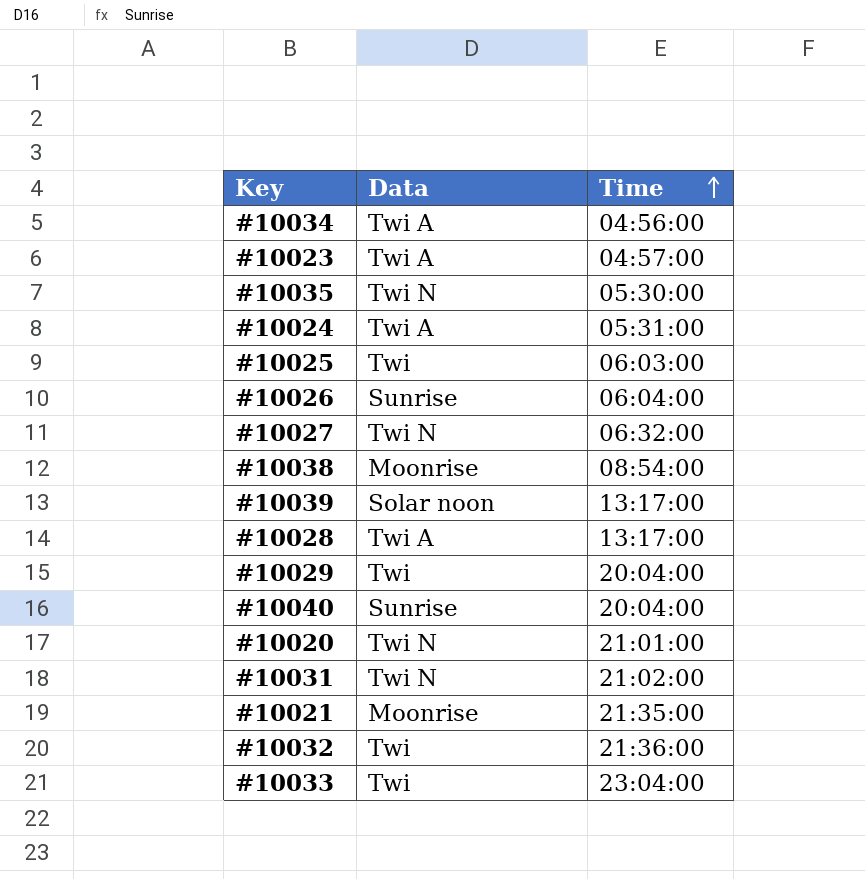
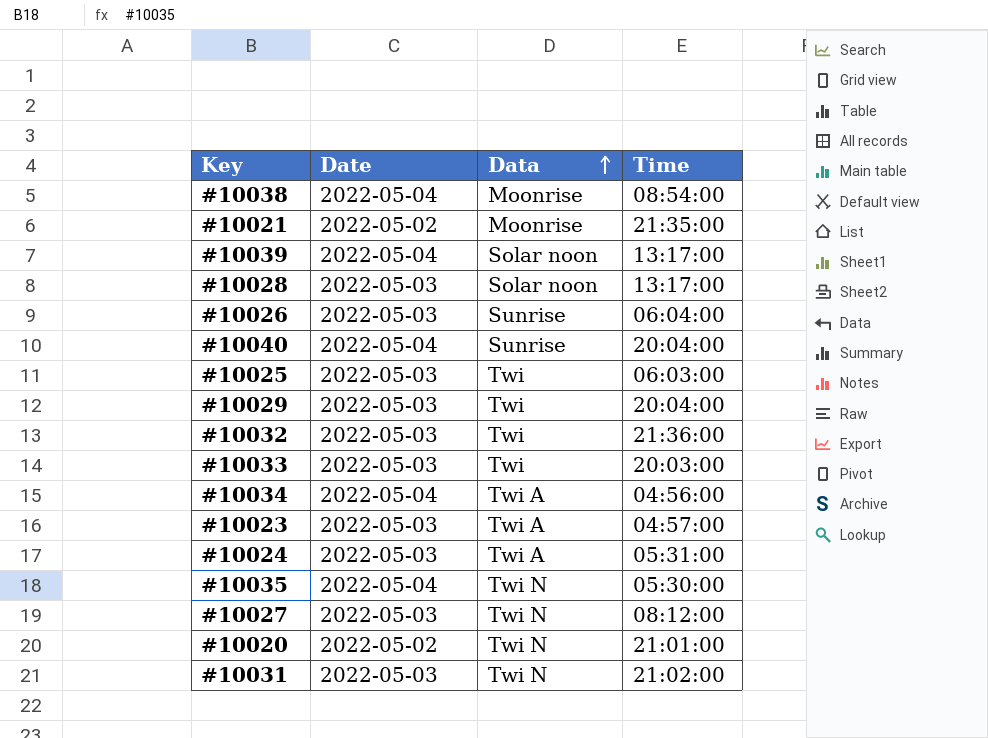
row order: Time ascending -> Data ascending
column Date | position: none -> 2
#10028 | Data: Twi A -> Solar noon
#10033 | Time: 23:04:00 -> 20:03:00
#10027 | Time: 06:32:00 -> 08:12:00

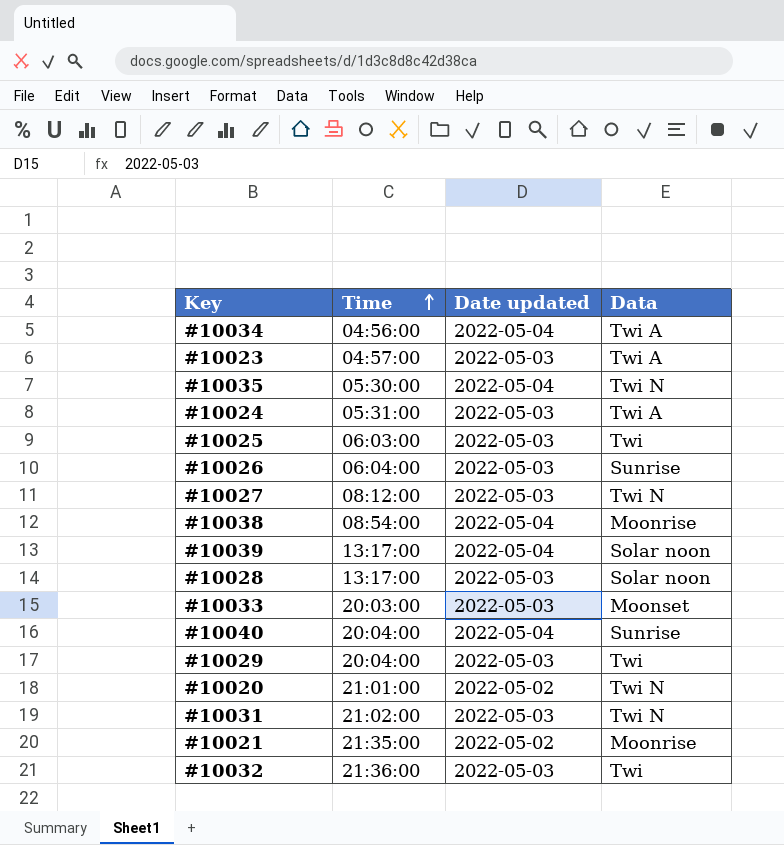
row order: Data ascending -> Time ascending
column Time | position: 4 -> 2
column name: Date -> Date updated
#10033 | Data: Twi -> Moonset

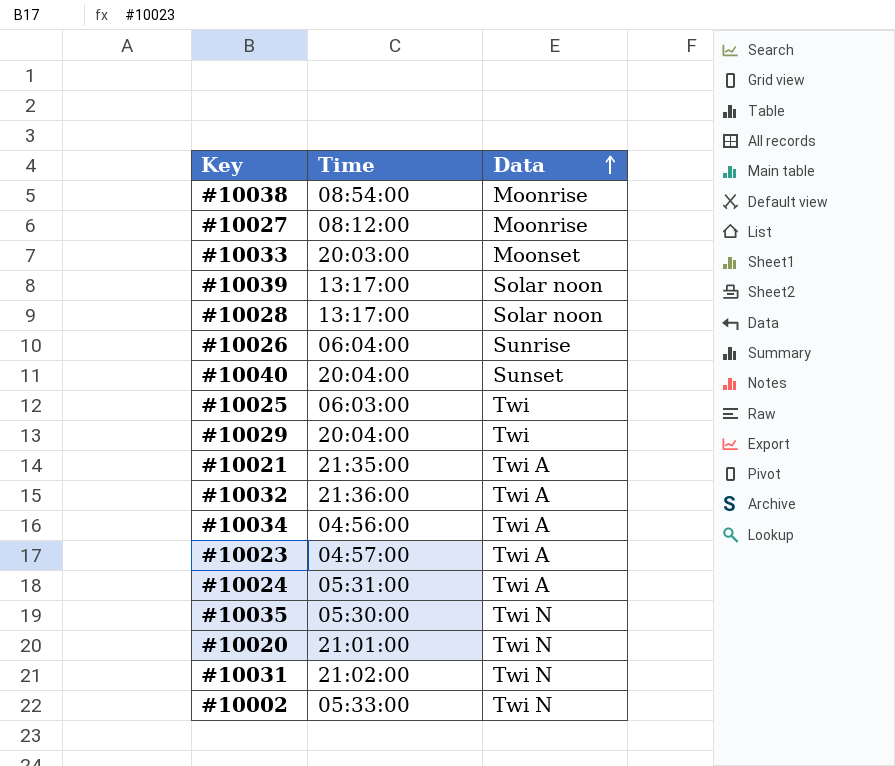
row order: Time ascending -> Data ascending
column Date updated | position: 3 -> none
#10027 | Data: Twi N -> Moonrise
#10040 | Data: Sunrise -> Sunset
#10021 | Data: Moonrise -> Twi A
#10032 | Data: Twi -> Twi A
row #10002: none -> 05:33:00 | Twi N

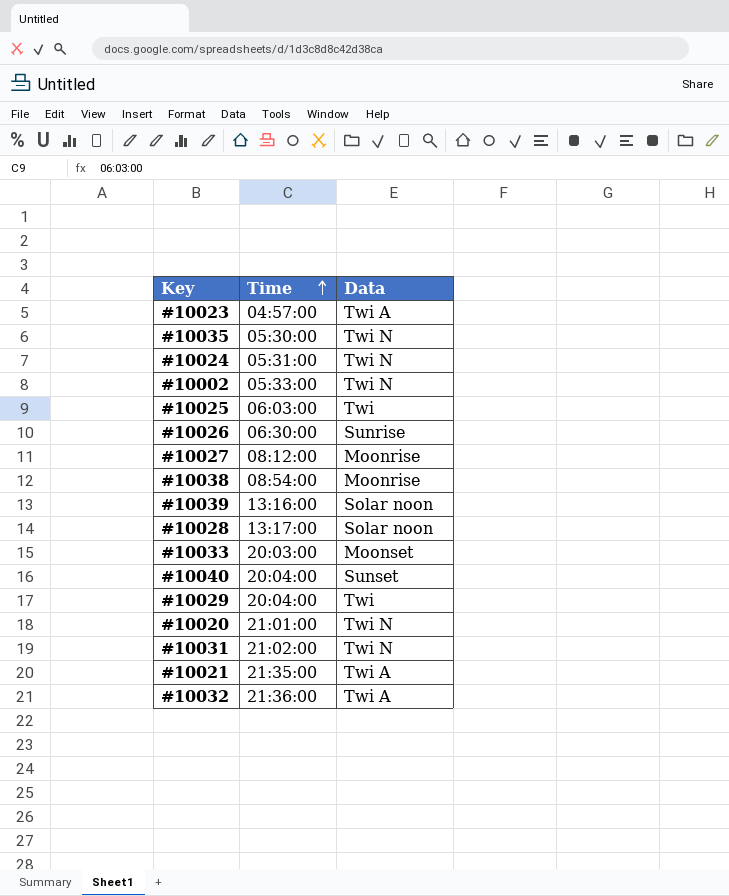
row order: Data ascending -> Time ascending
row #10034: 04:56:00 | Twi A -> none
#10024 | Data: Twi A -> Twi N
#10026 | Time: 06:04:00 -> 06:30:00
#10039 | Time: 13:17:00 -> 13:16:00

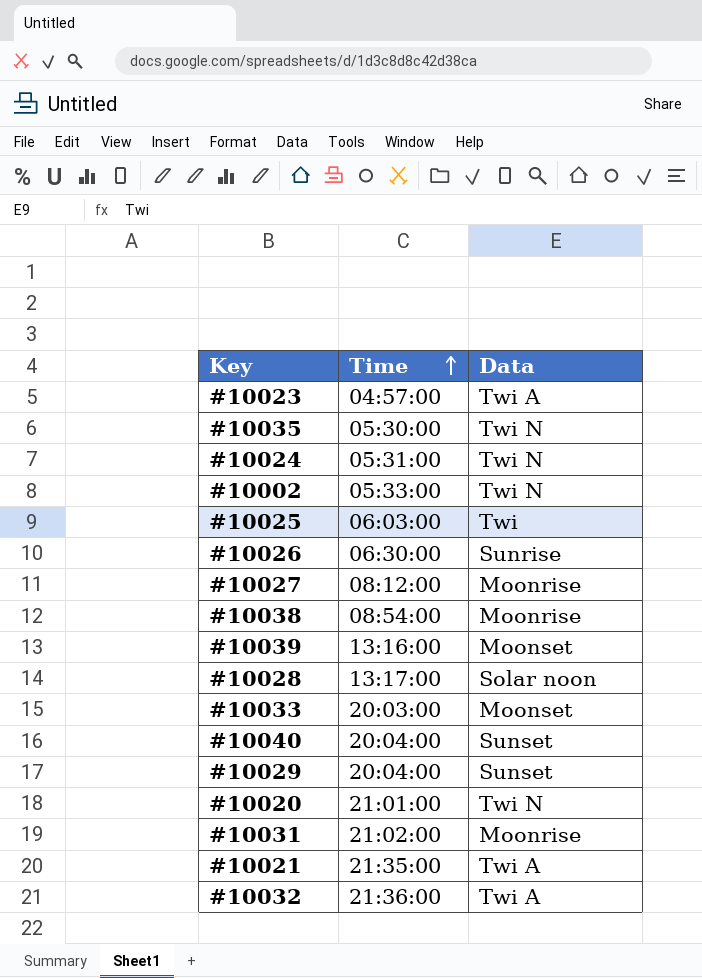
#10039 | Data: Solar noon -> Moonset
#10029 | Data: Twi -> Sunset
#10031 | Data: Twi N -> Moonrise

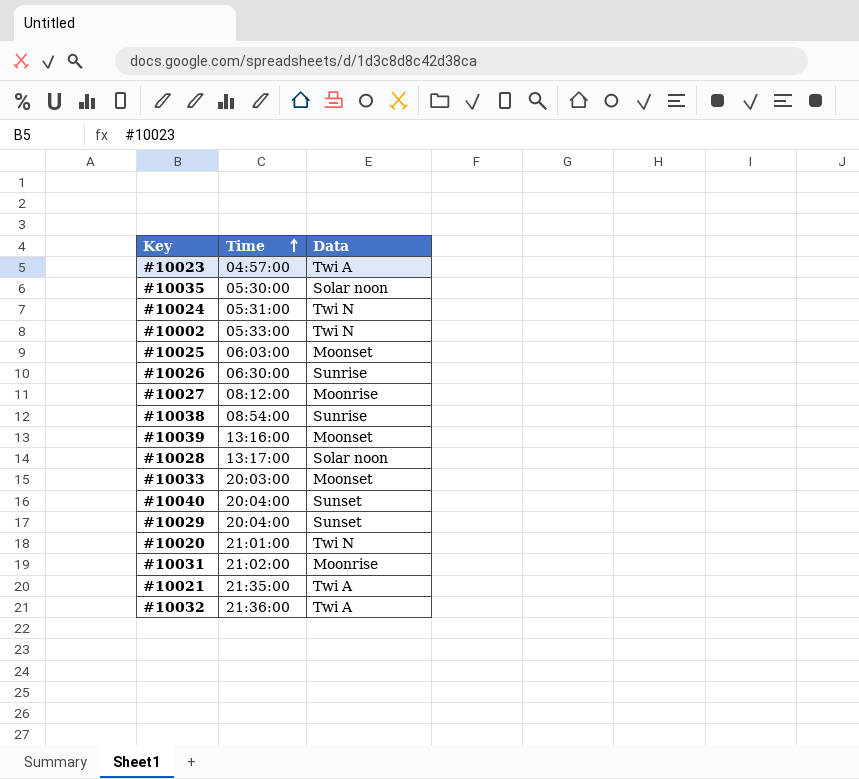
#10035 | Data: Twi N -> Solar noon
#10025 | Data: Twi -> Moonset
#10038 | Data: Moonrise -> Sunrise

